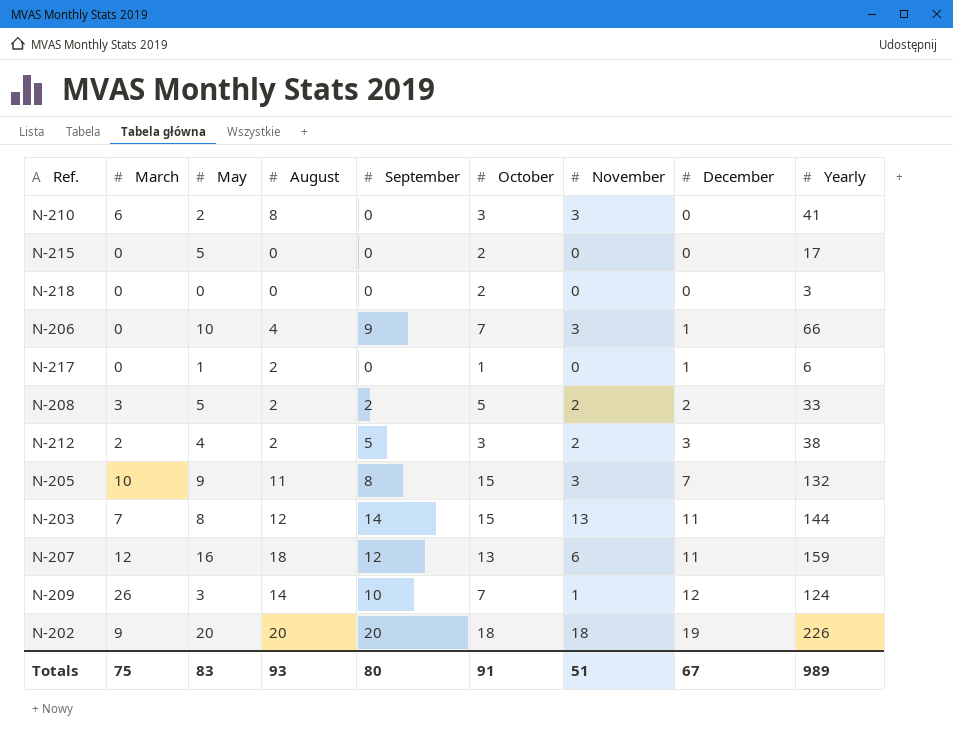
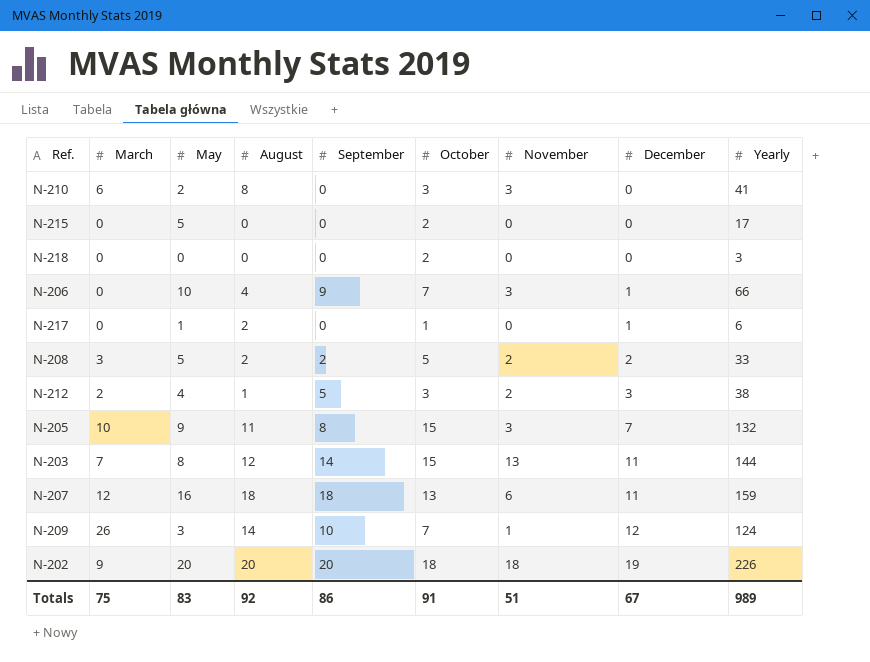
N-212 | August: 2 -> 1
N-207 | September: 12 -> 18
Totals | August: 93 -> 92
Totals | September: 80 -> 86

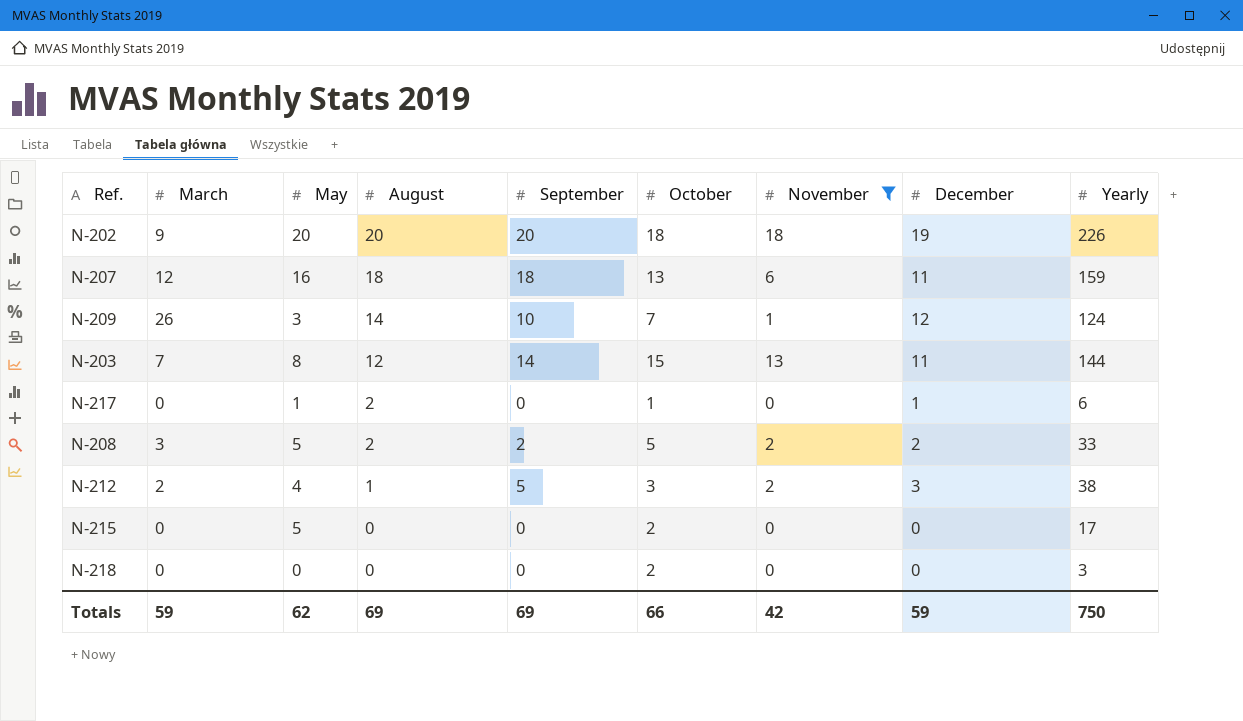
filter: none -> November != 3
row order: December ascending -> August descending
Totals | March: 75 -> 59
Totals | May: 83 -> 62
Totals | August: 92 -> 69
Totals | September: 86 -> 69
Totals | October: 91 -> 66
Totals | November: 51 -> 42
Totals | December: 67 -> 59
Totals | Yearly: 989 -> 750

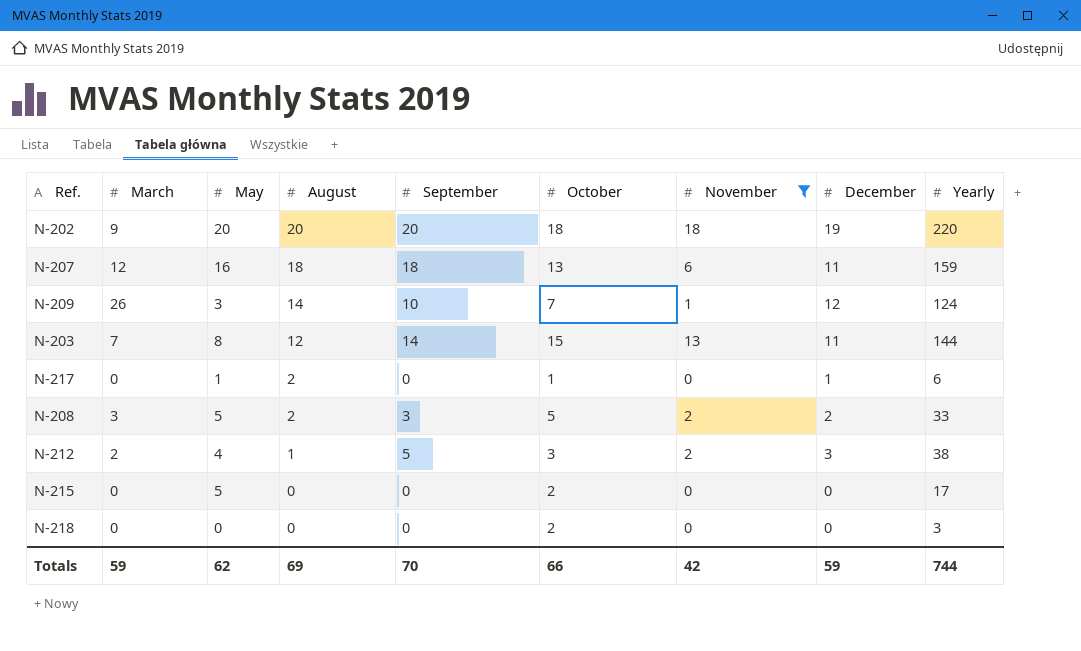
N-202 | Yearly: 226 -> 220
N-208 | September: 2 -> 3
Totals | September: 69 -> 70
Totals | Yearly: 750 -> 744

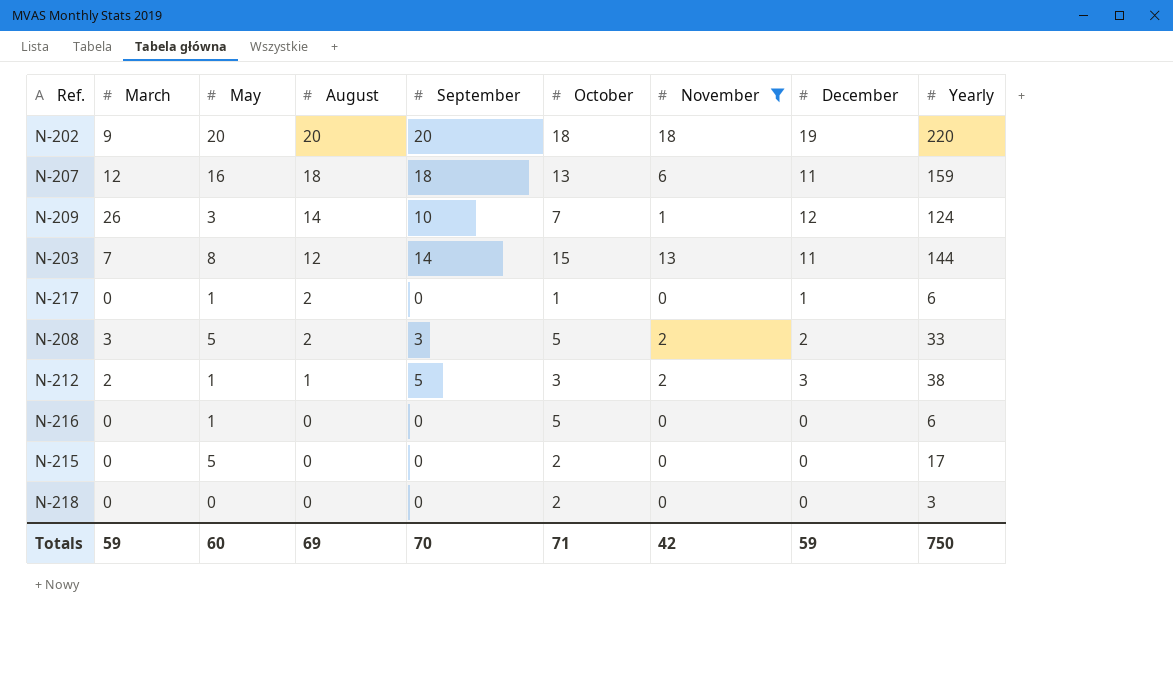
N-212 | May: 4 -> 1
row N-216: none -> 0 | 1 | 0 | 0 | 5 | 0 | 0 | 6
Totals | May: 62 -> 60
Totals | October: 66 -> 71
Totals | Yearly: 744 -> 750

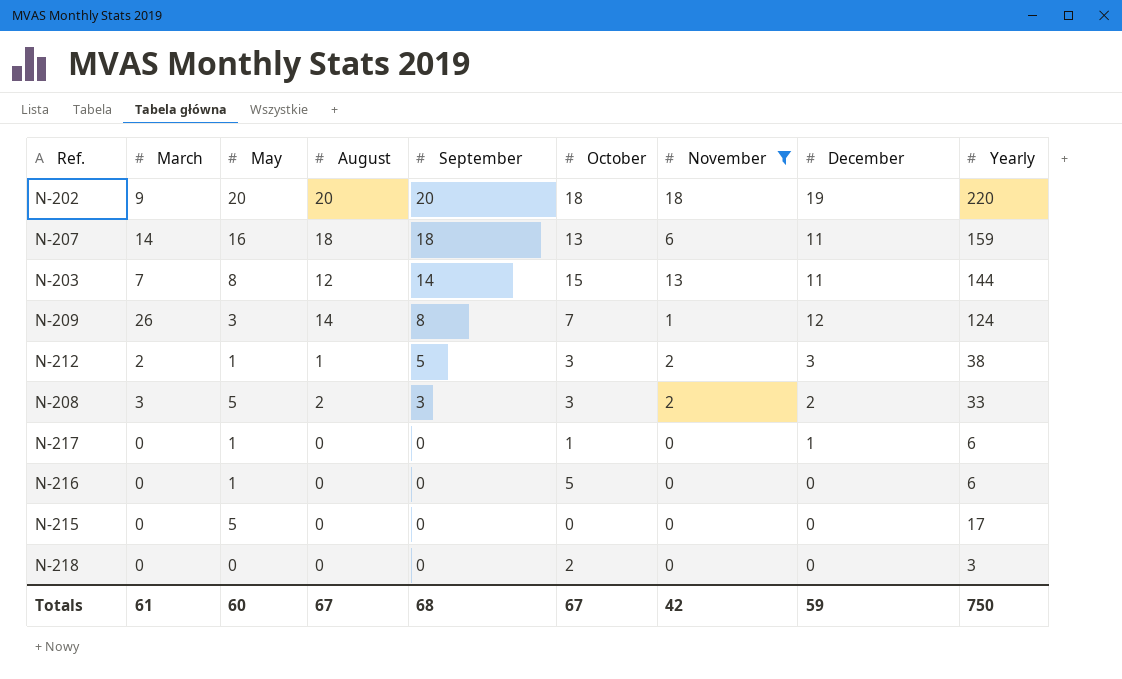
row order: August descending -> September descending
N-207 | March: 12 -> 14
N-209 | September: 10 -> 8
N-208 | October: 5 -> 3
N-217 | August: 2 -> 0
N-215 | October: 2 -> 0
Totals | March: 59 -> 61
Totals | August: 69 -> 67
Totals | September: 70 -> 68
Totals | October: 71 -> 67

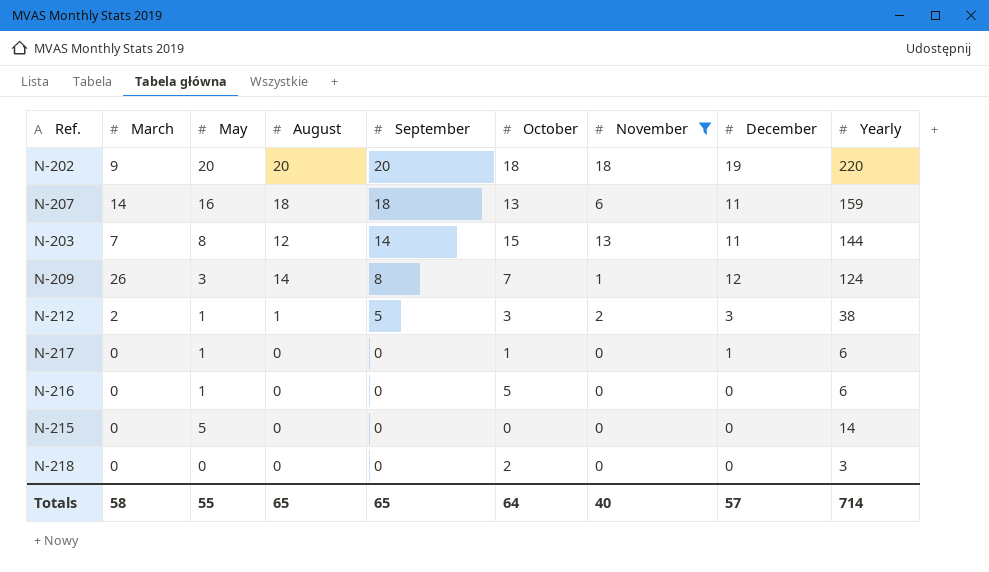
row N-208: 3 | 5 | 2 | 3 | 3 | 2 | 2 | 33 -> none
N-215 | Yearly: 17 -> 14
Totals | March: 61 -> 58
Totals | May: 60 -> 55
Totals | August: 67 -> 65
Totals | September: 68 -> 65
Totals | October: 67 -> 64
Totals | November: 42 -> 40
Totals | December: 59 -> 57
Totals | Yearly: 750 -> 714

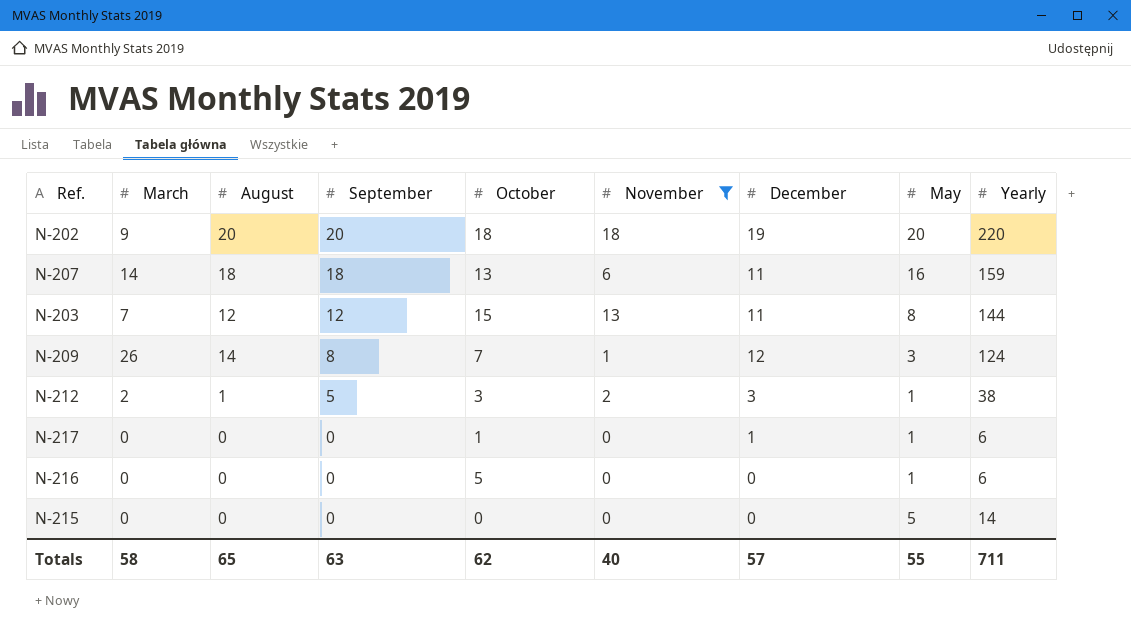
column May | position: 3 -> 8
row N-218: 0 | 0 | 0 | 0 | 2 | 0 | 0 | 3 -> none
N-203 | September: 14 -> 12
Totals | September: 65 -> 63
Totals | October: 64 -> 62
Totals | Yearly: 714 -> 711

